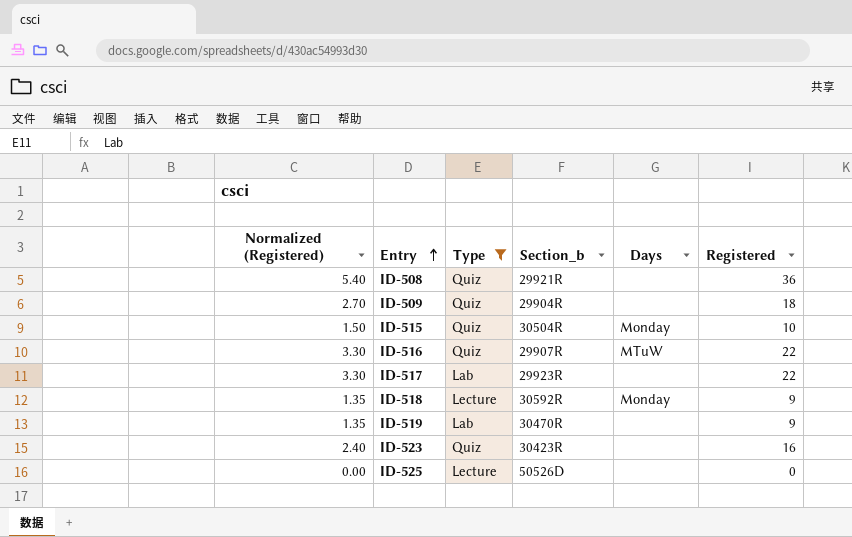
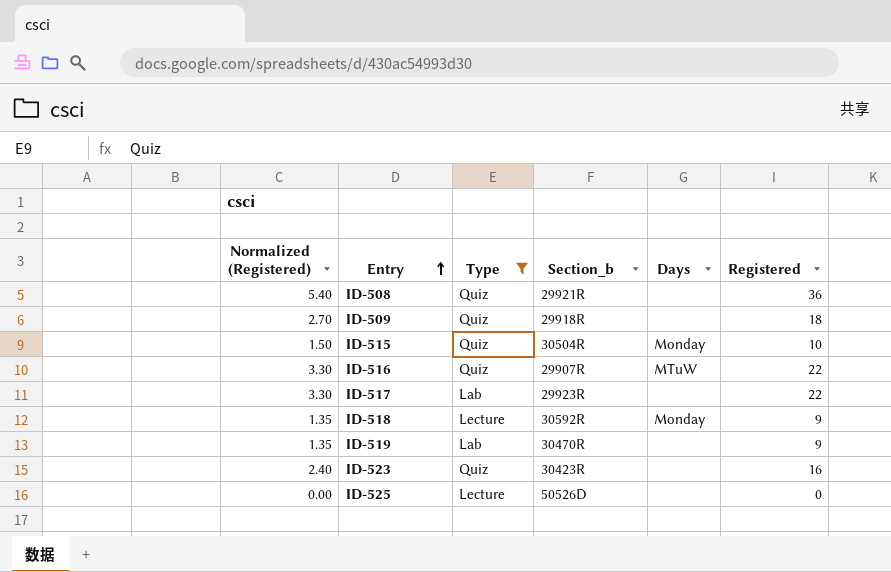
ID-509 | Section_b: 29904R -> 29918R

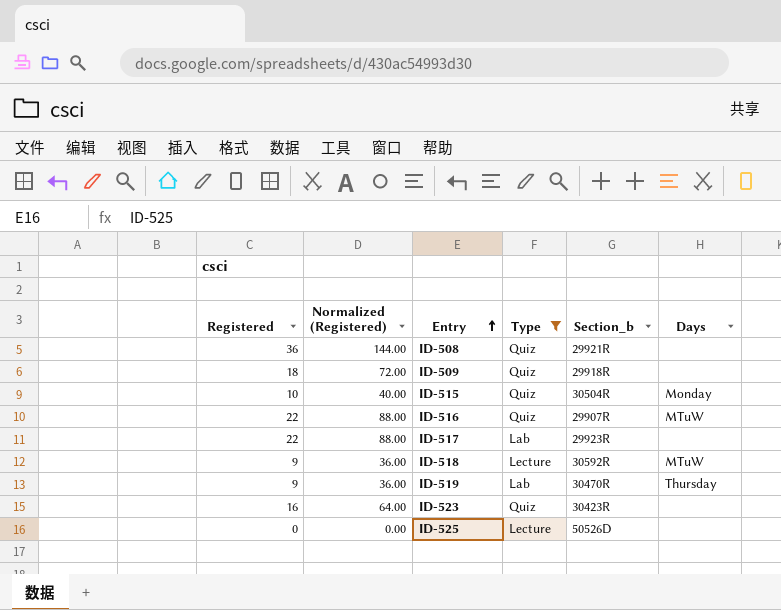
column Registered | position: 6 -> 1
column Normalized (Registered) | formula: [Registered] * 0.15 -> [Registered] * 4
ID-518 | Days: Monday -> MTuW
ID-519 | Days: none -> Thursday

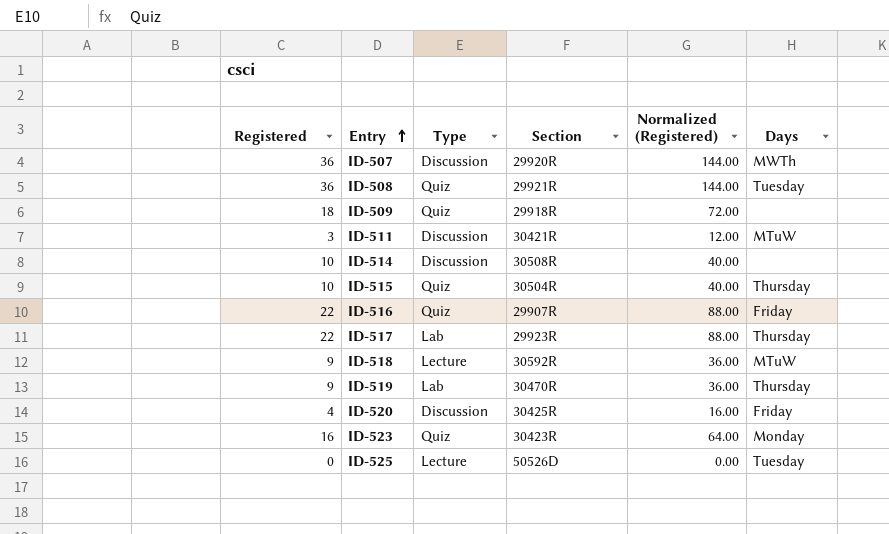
filter: Type != Discussion -> none
column name: Section_b -> Section
column Normalized (Registered) | position: 2 -> 5
ID-508 | Days: none -> Tuesday
ID-515 | Days: Monday -> Thursday
ID-516 | Days: MTuW -> Friday
ID-517 | Days: none -> Thursday
ID-523 | Days: none -> Monday
ID-525 | Days: none -> Tuesday

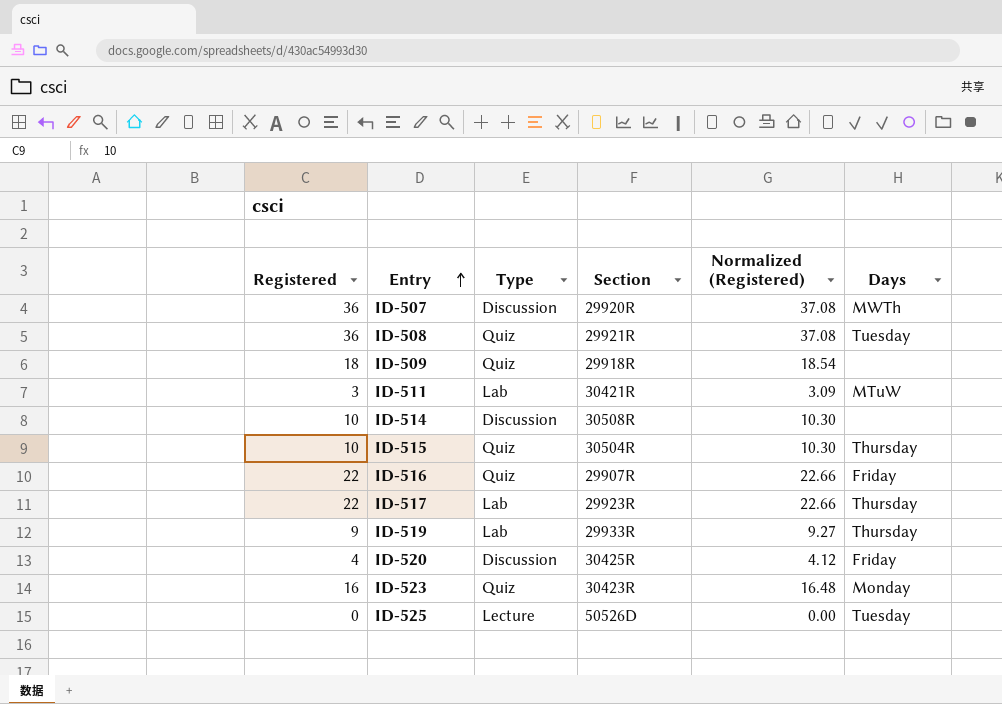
column Normalized (Registered) | formula: [Registered] * 4 -> [Registered] * 1.03
row ID-518: 9 | Lecture | 30592R | 36.00 | MTuW -> none
ID-511 | Type: Discussion -> Lab
ID-519 | Section: 30470R -> 29933R

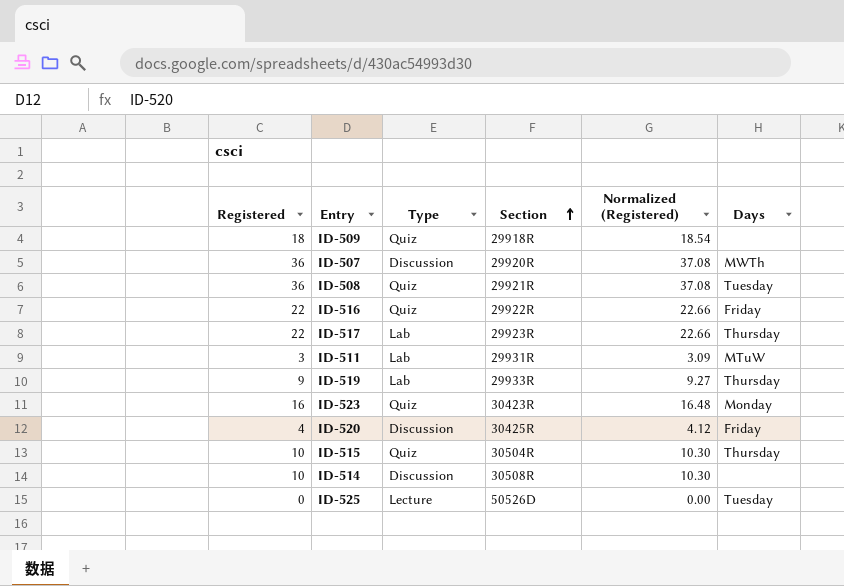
row order: Entry ascending -> Section ascending
ID-516 | Section: 29907R -> 29922R
ID-511 | Section: 30421R -> 29931R

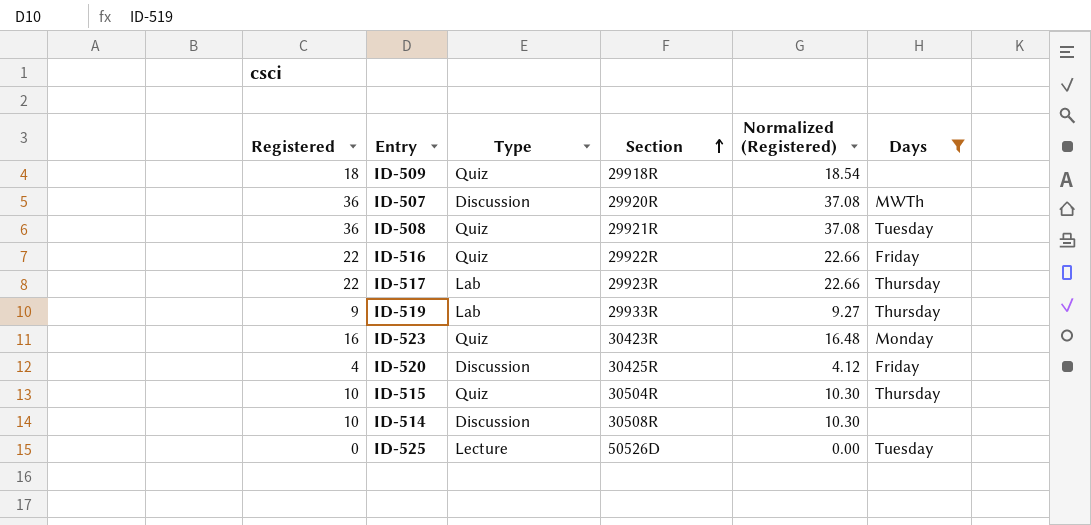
filter: none -> Days != MTuW

